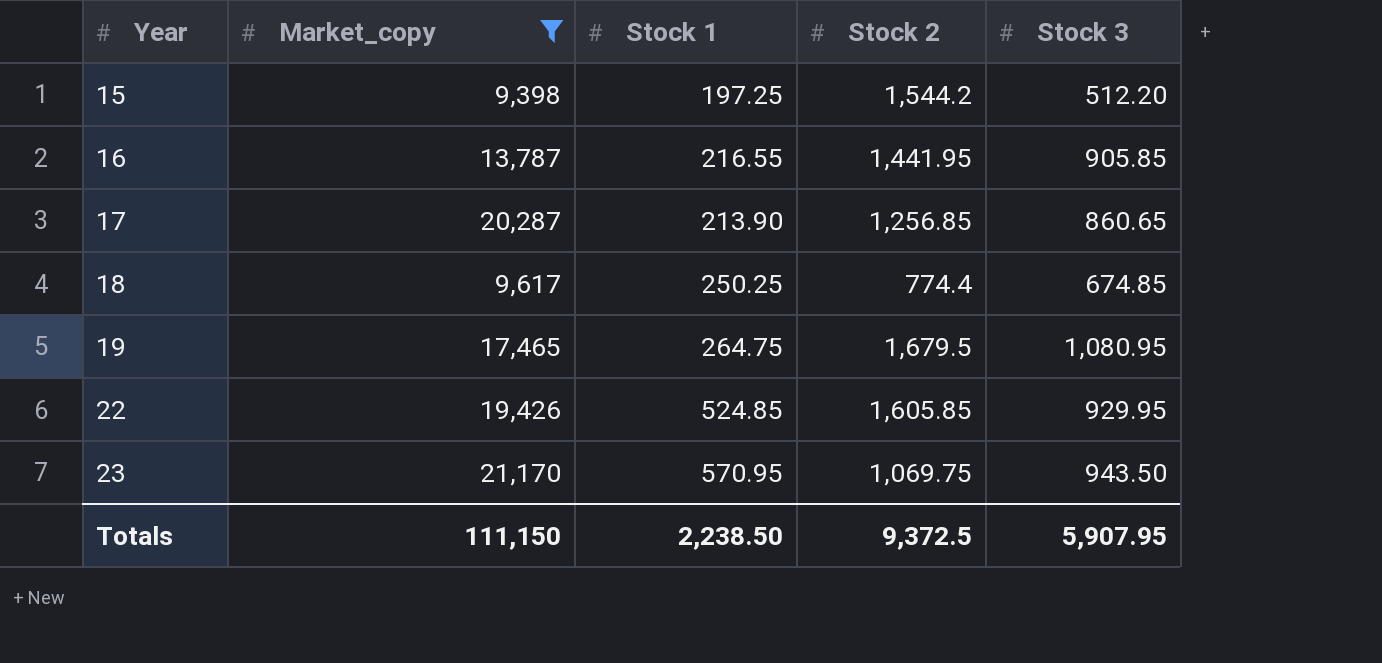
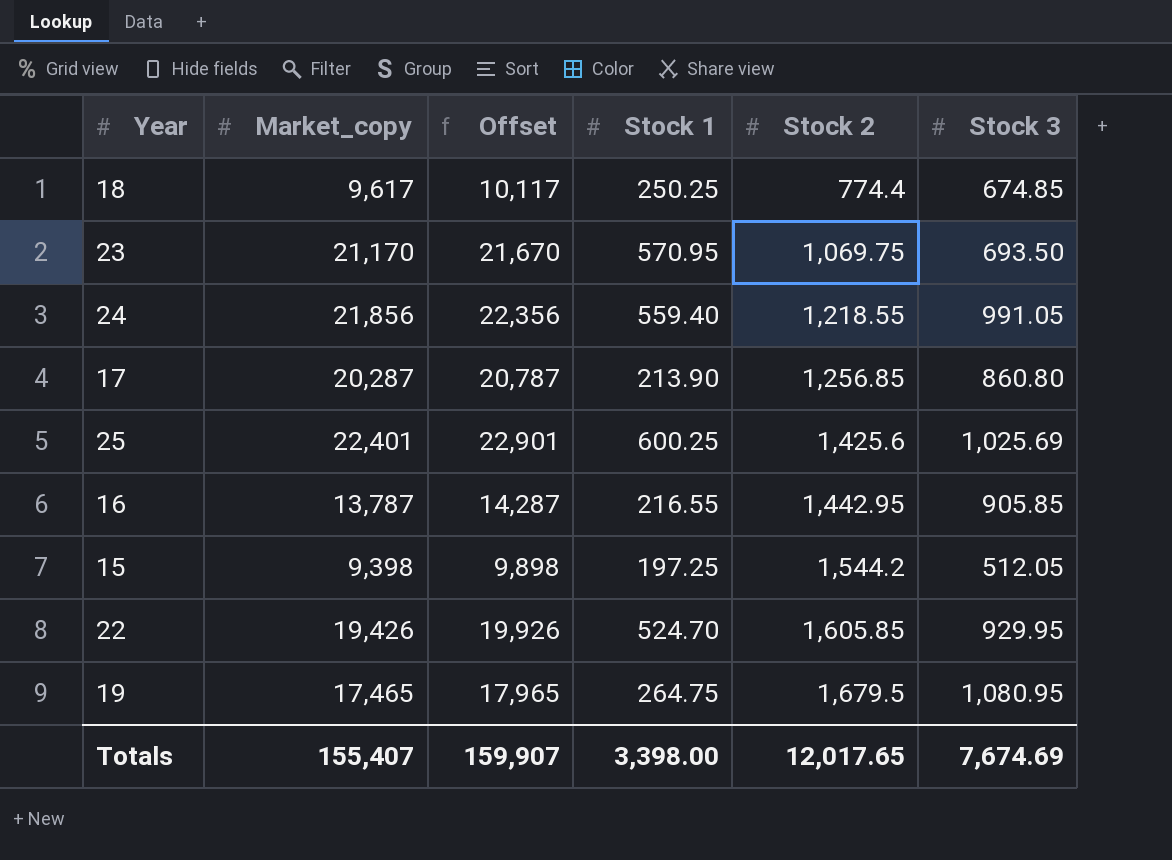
filter: Market_copy <= 21,170 -> none
row order: Year ascending -> Stock 2 ascending
column Offset | formula: none -> [Market_copy] + 500
23 | Stock 3: 943.50 -> 693.50
17 | Stock 3: 860.65 -> 860.80
16 | Stock 2: 1,441.95 -> 1,442.95
15 | Stock 3: 512.20 -> 512.05
22 | Stock 1: 524.85 -> 524.70
Totals | Market_copy: 111,150 -> 155,407
Totals | Stock 1: 2,238.50 -> 3,398.00
Totals | Stock 2: 9,372.5 -> 12,017.65
Totals | Stock 3: 5,907.95 -> 7,674.69

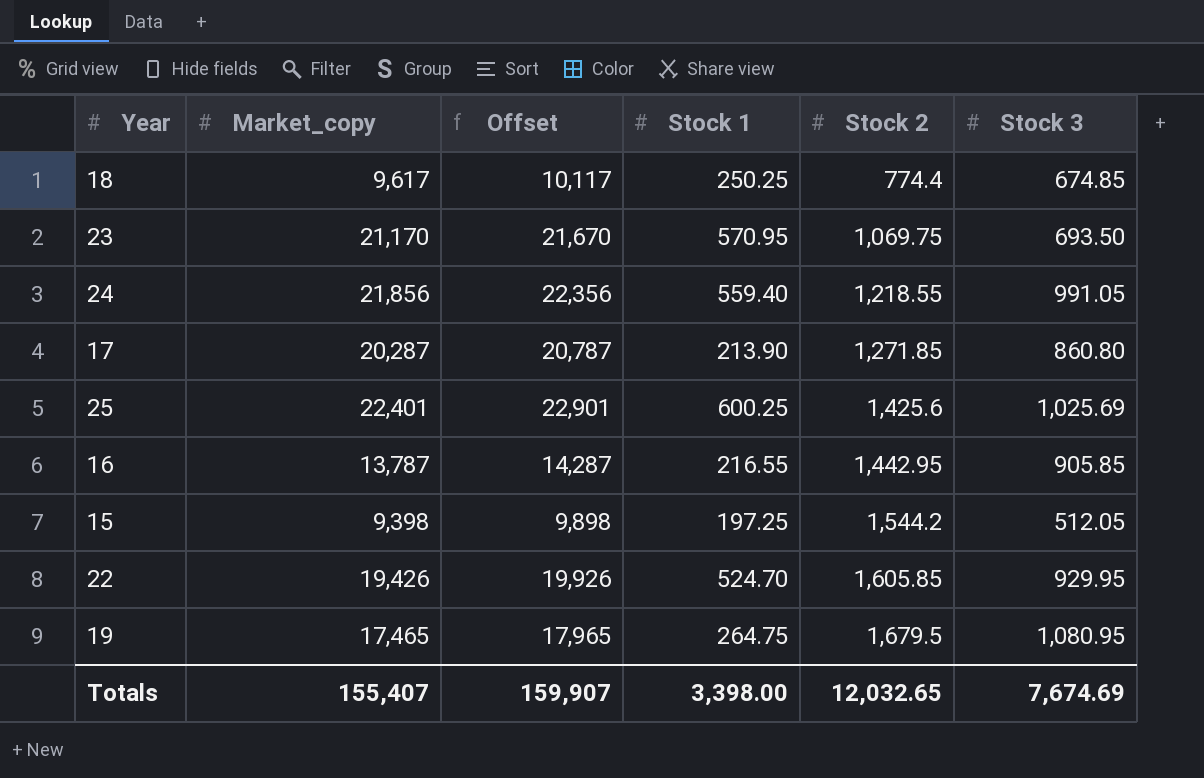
17 | Stock 2: 1,256.85 -> 1,271.85
Totals | Stock 2: 12,017.65 -> 12,032.65

